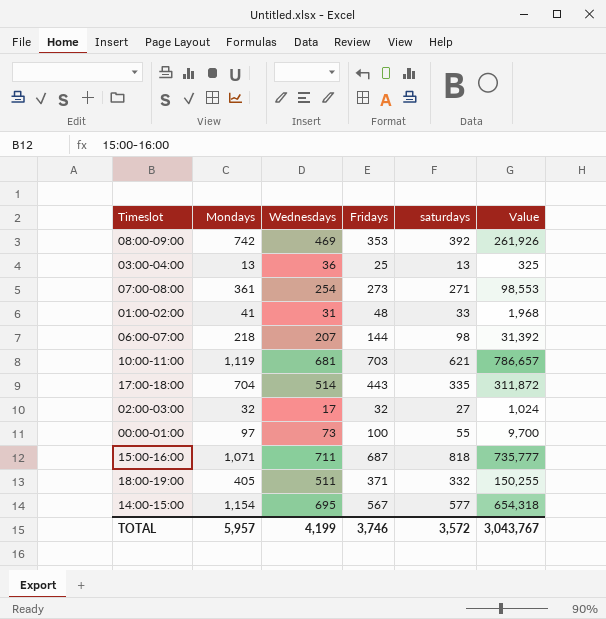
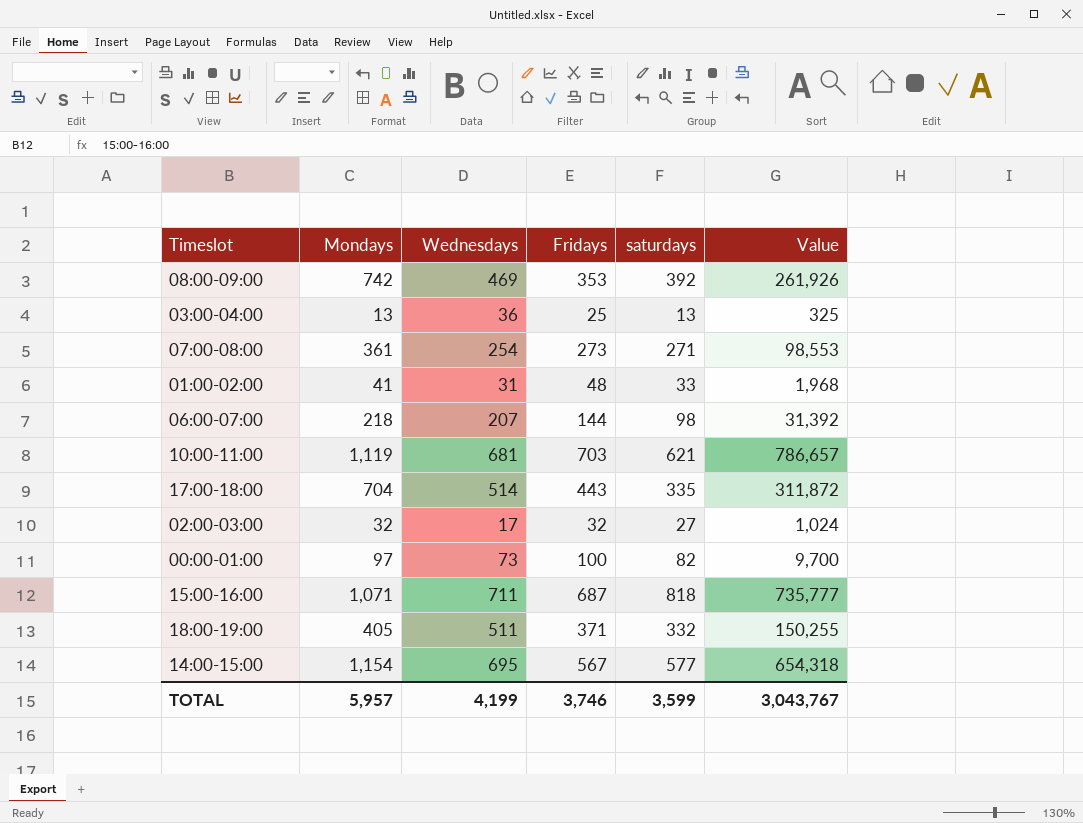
00:00-01:00 | saturdays: 55 -> 82
TOTAL | saturdays: 3,572 -> 3,599

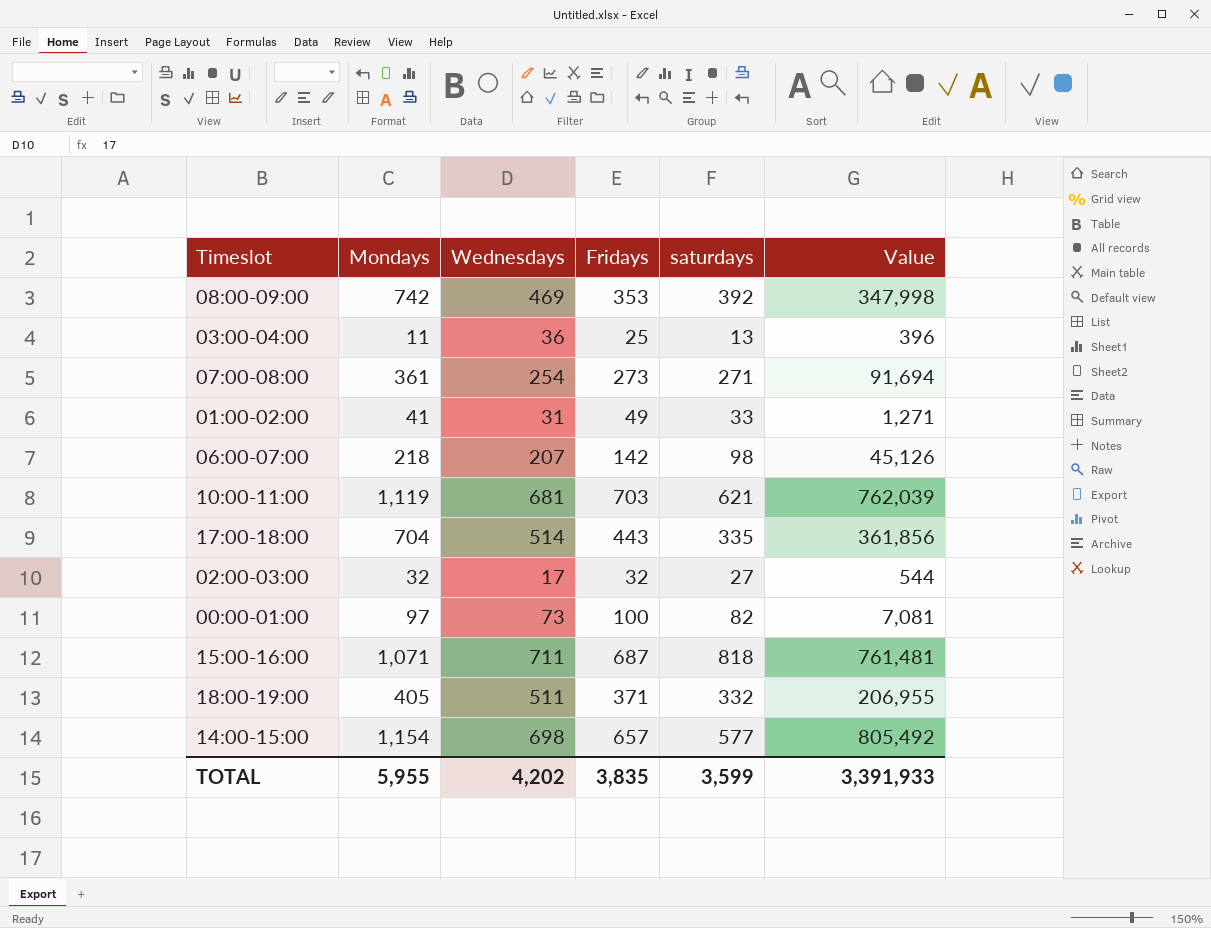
column Value | formula: [Mondays] * [Fridays] -> [Mondays] * [Wednesdays]
03:00-04:00 | Mondays: 13 -> 11
01:00-02:00 | Fridays: 48 -> 49
06:00-07:00 | Fridays: 144 -> 142
14:00-15:00 | Wednesdays: 695 -> 698
14:00-15:00 | Fridays: 567 -> 657
TOTAL | Mondays: 5,957 -> 5,955
TOTAL | Wednesdays: 4,199 -> 4,202
TOTAL | Fridays: 3,746 -> 3,835
TOTAL | Value: 3,043,767 -> 3,391,933

